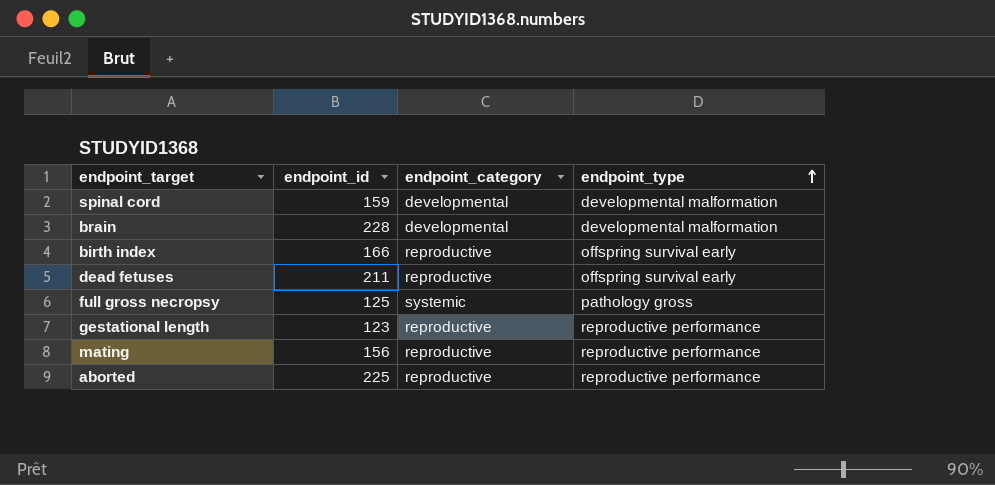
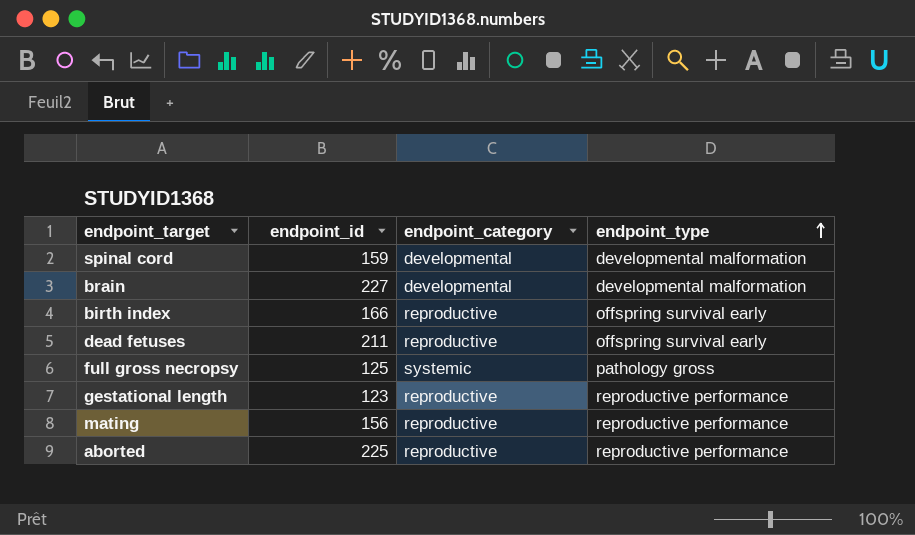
brain | endpoint_id: 228 -> 227

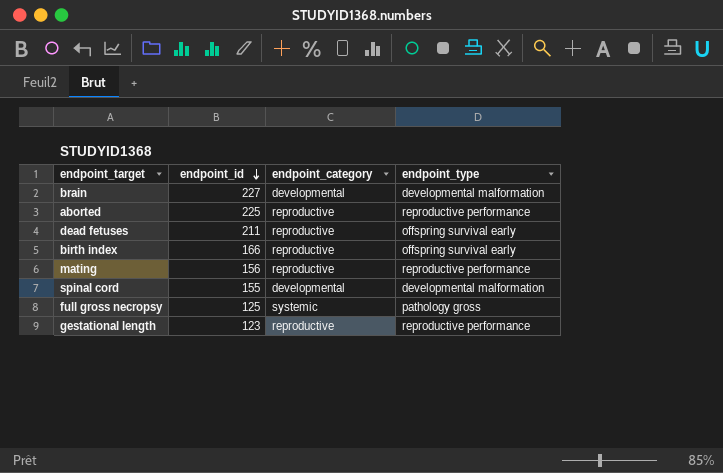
row order: endpoint_type ascending -> endpoint_id descending
spinal cord | endpoint_id: 159 -> 155

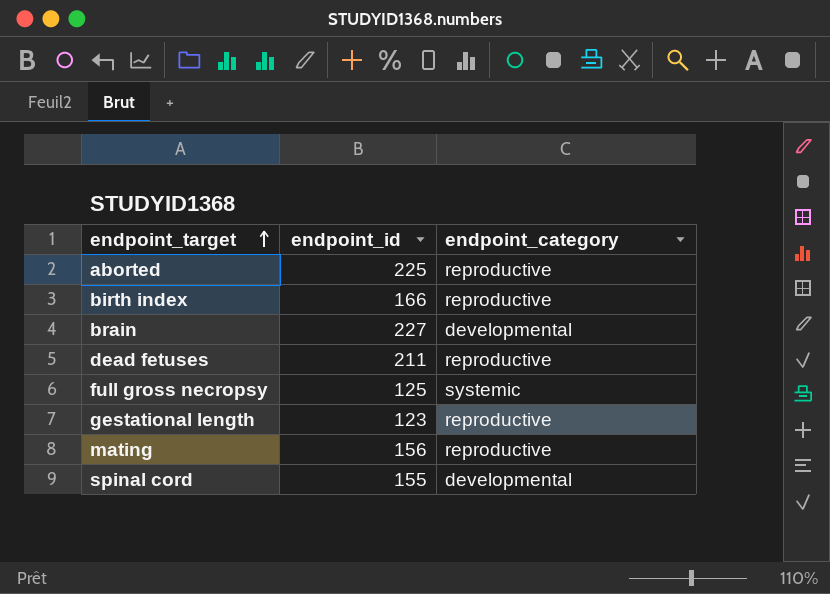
row order: endpoint_id descending -> endpoint_target ascending
column endpoint_type | position: 4 -> none

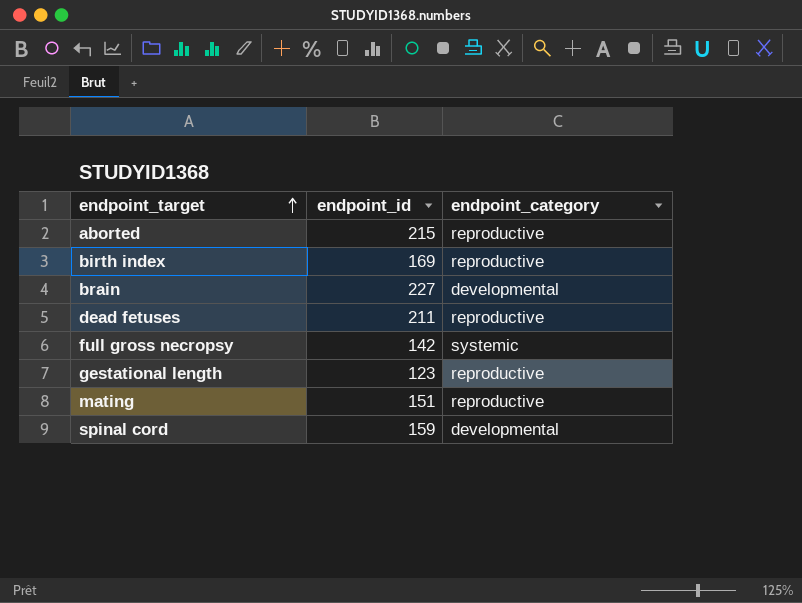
aborted | endpoint_id: 225 -> 215
birth index | endpoint_id: 166 -> 169
full gross necropsy | endpoint_id: 125 -> 142
mating | endpoint_id: 156 -> 151
spinal cord | endpoint_id: 155 -> 159

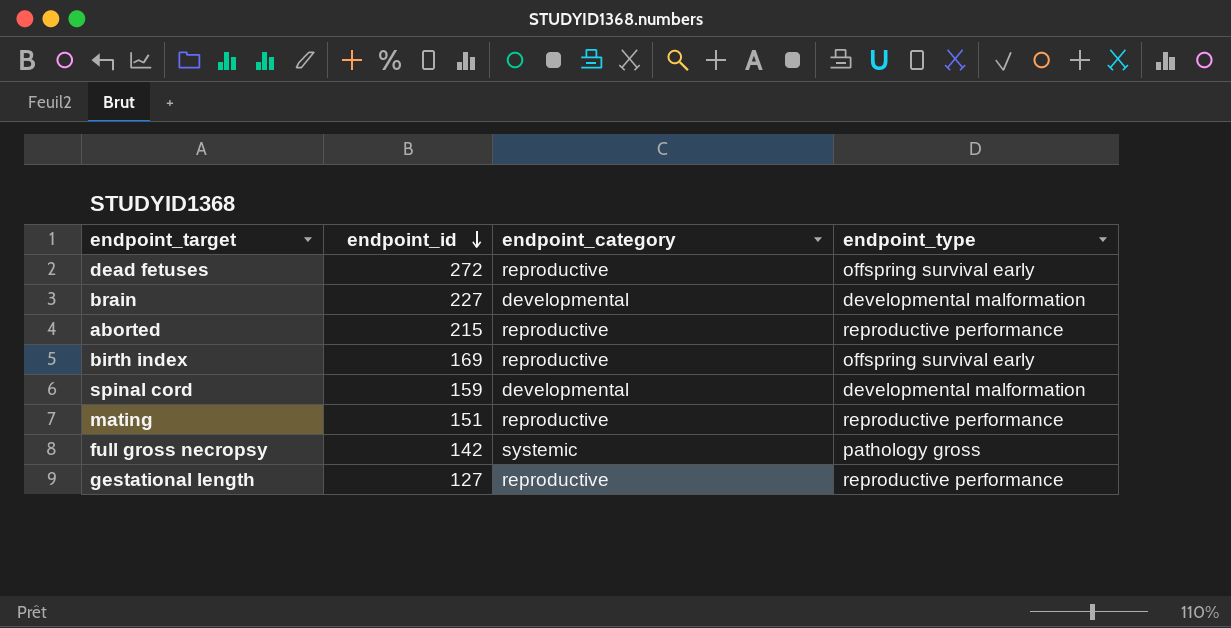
row order: endpoint_target ascending -> endpoint_id descending
column endpoint_type | position: none -> 4
dead fetuses | endpoint_id: 211 -> 272
gestational length | endpoint_id: 123 -> 127

